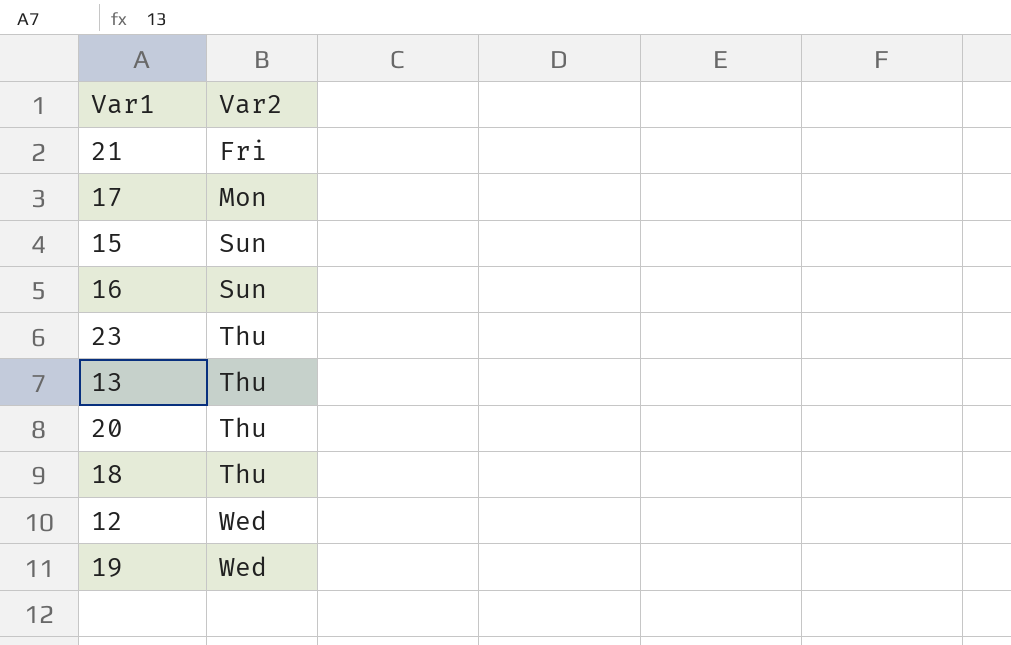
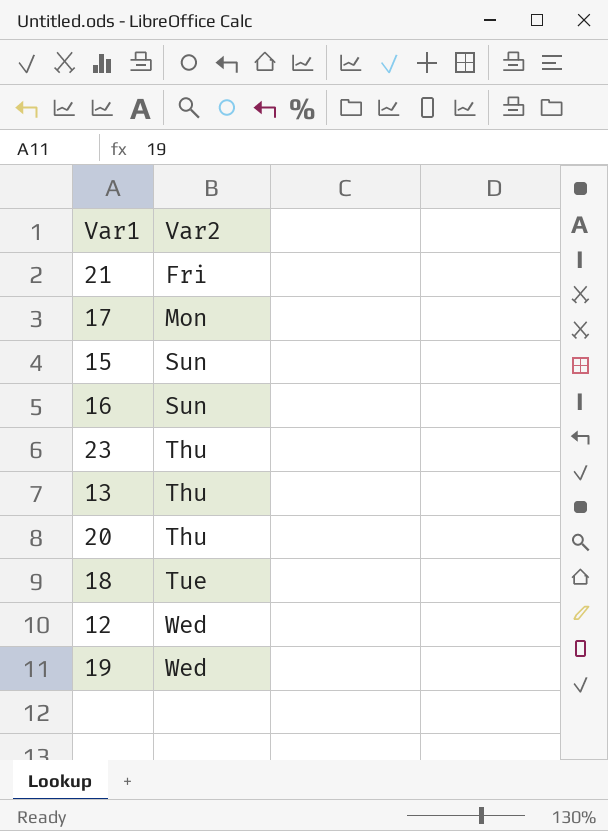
18 | Var2: Thu -> Tue

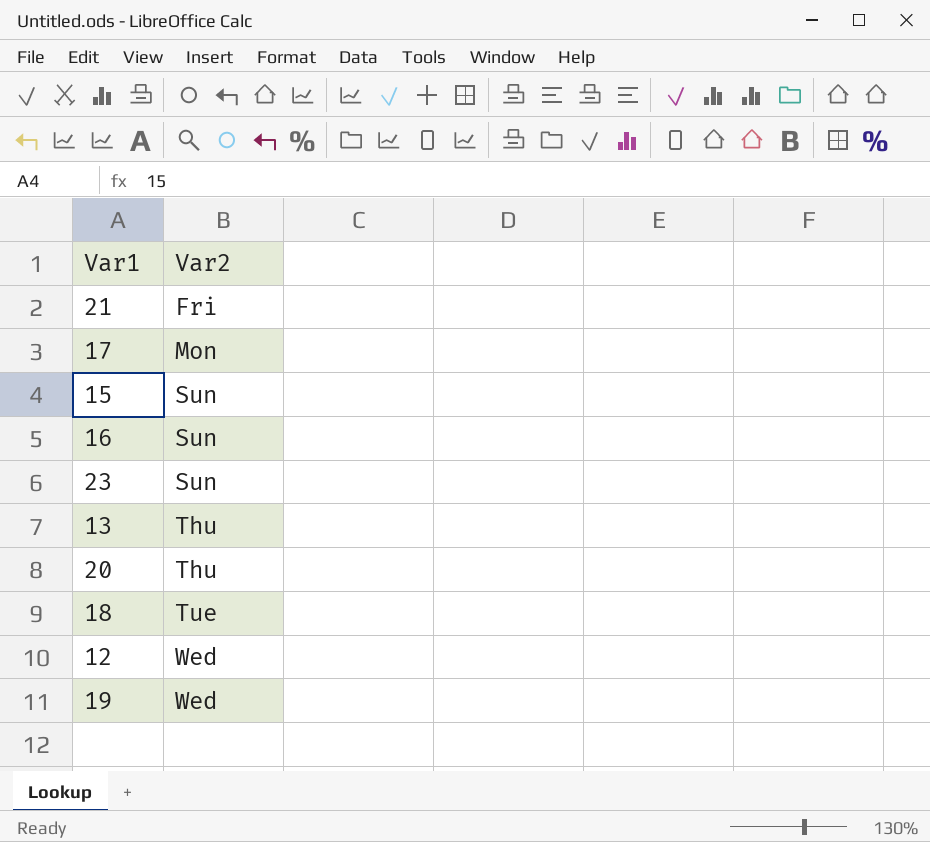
23 | Var2: Thu -> Sun

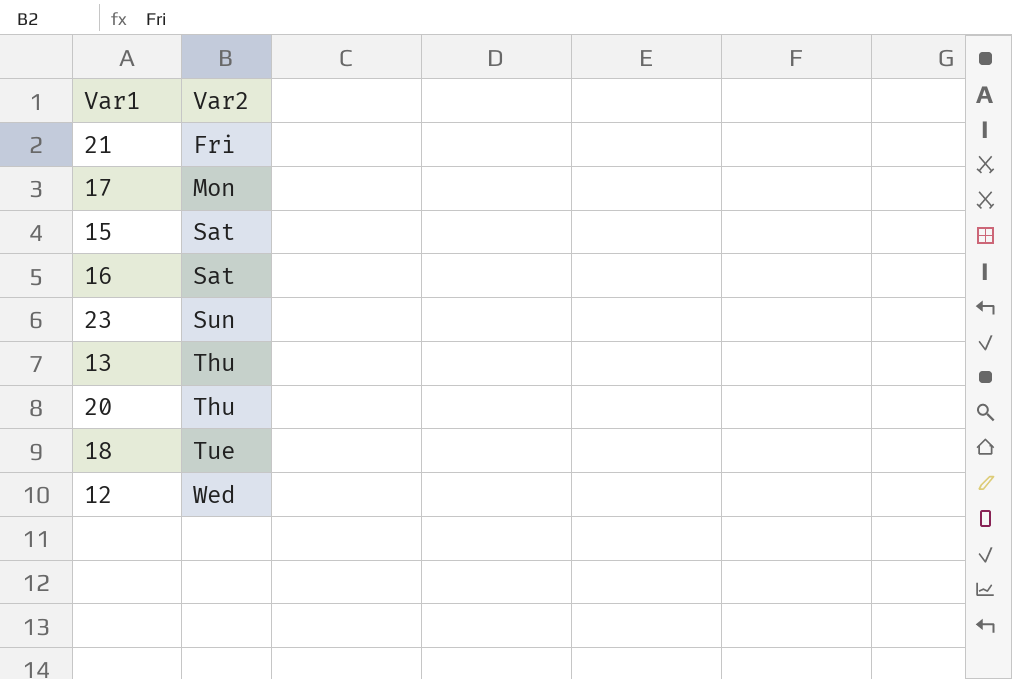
row 19: Wed -> none
15 | Var2: Sun -> Sat
16 | Var2: Sun -> Sat

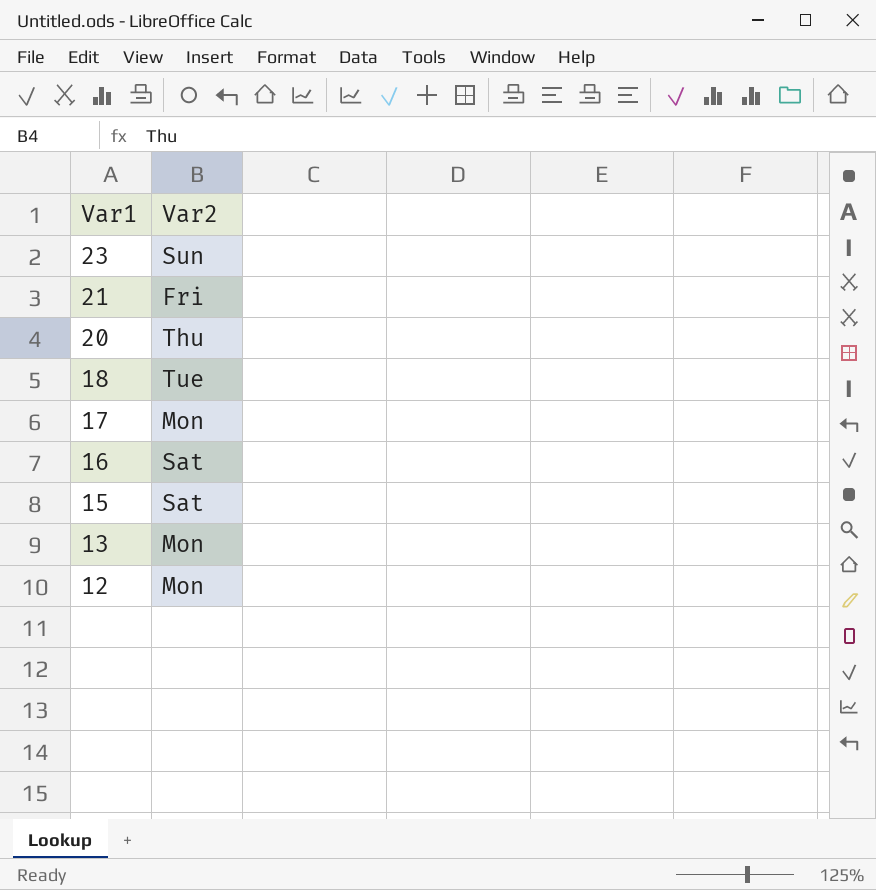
row order: Var2 ascending -> Var1 descending
13 | Var2: Thu -> Mon
12 | Var2: Wed -> Mon

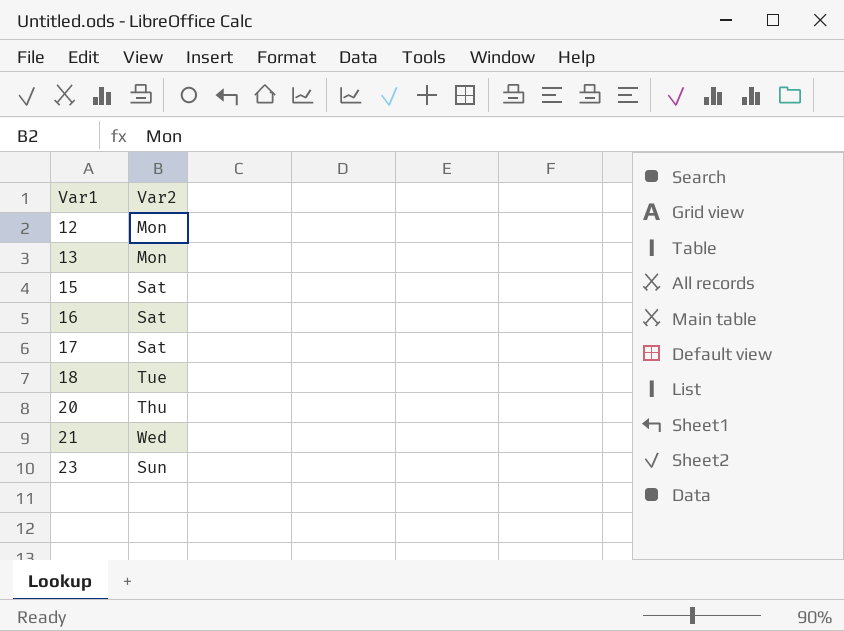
row order: Var1 descending -> Var1 ascending
17 | Var2: Mon -> Sat
21 | Var2: Fri -> Wed

